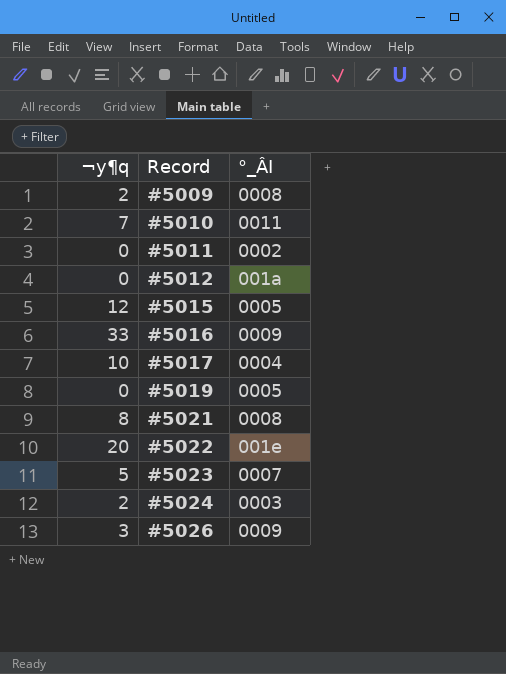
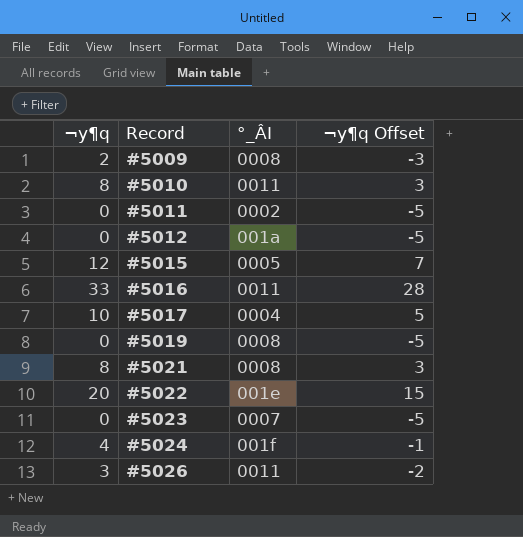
column ¬y¶q Offset | formula: none -> [¬y¶q] - 5
#5010 | ¬y¶q: 7 -> 8
#5016 | °_ÂI: 0009 -> 0011
#5019 | °_ÂI: 0005 -> 0008
#5023 | ¬y¶q: 5 -> 0
#5024 | ¬y¶q: 2 -> 4
#5024 | °_ÂI: 0003 -> 001f
#5026 | °_ÂI: 0009 -> 0011

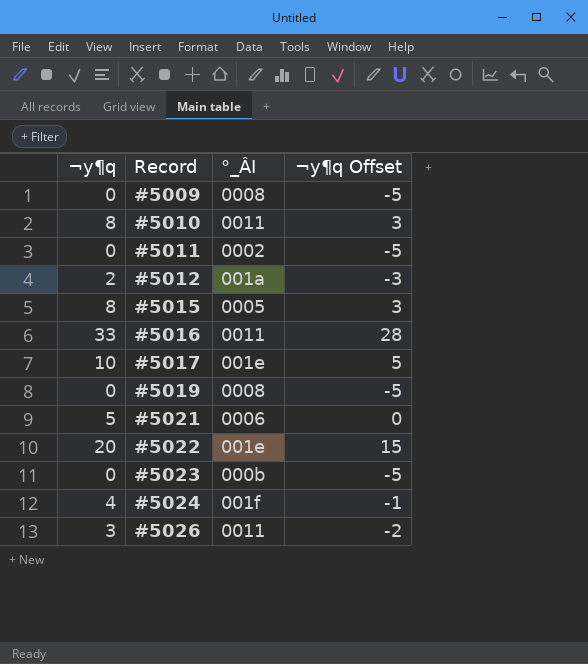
#5009 | ¬y¶q: 2 -> 0
#5009 | ¬y¶q Offset: -3 -> -5
#5012 | ¬y¶q: 0 -> 2
#5012 | ¬y¶q Offset: -5 -> -3
#5015 | ¬y¶q: 12 -> 8
#5015 | ¬y¶q Offset: 7 -> 3
#5017 | °_ÂI: 0004 -> 001e
#5021 | ¬y¶q: 8 -> 5
#5021 | °_ÂI: 0008 -> 0006
#5021 | ¬y¶q Offset: 3 -> 0
#5023 | °_ÂI: 0007 -> 000b

